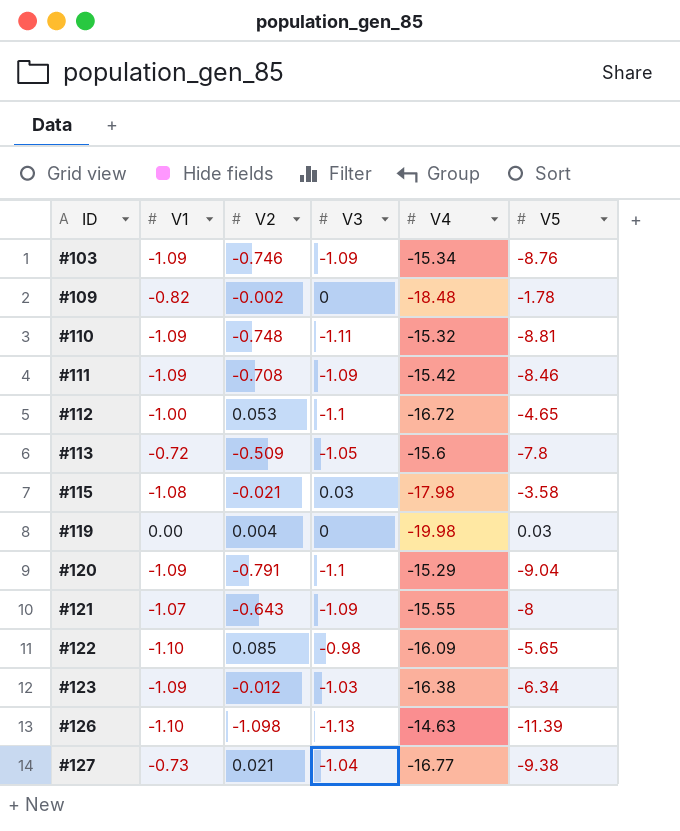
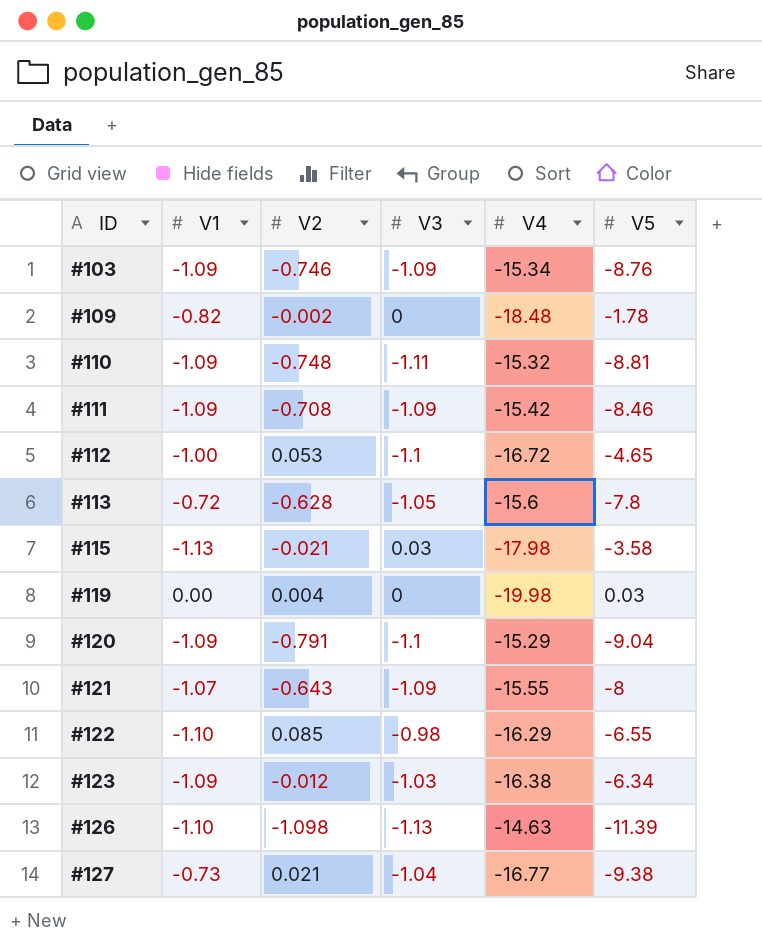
#113 | V2: -0.509 -> -0.628
#115 | V1: -1.08 -> -1.13
#122 | V4: -16.09 -> -16.29
#122 | V5: -5.65 -> -6.55

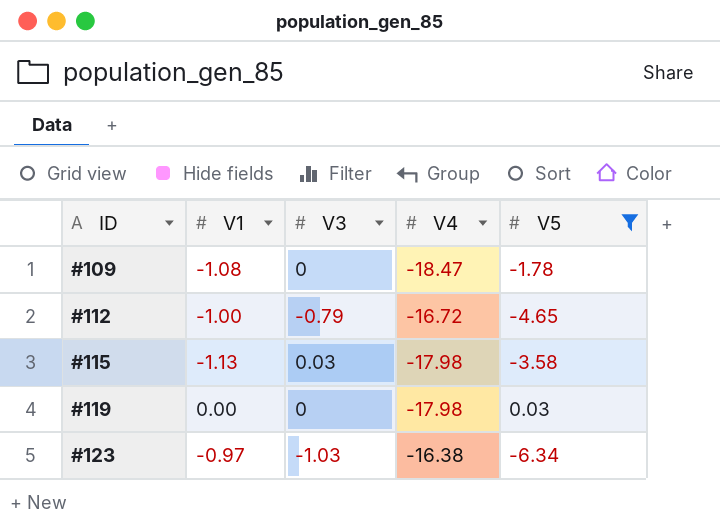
filter: none -> V5 >= -6.34
column V2 | position: 3 -> none
#109 | V1: -0.82 -> -1.08
#109 | V4: -18.48 -> -18.47
#112 | V3: -1.1 -> -0.79
#119 | V4: -19.98 -> -17.98
#123 | V1: -1.09 -> -0.97

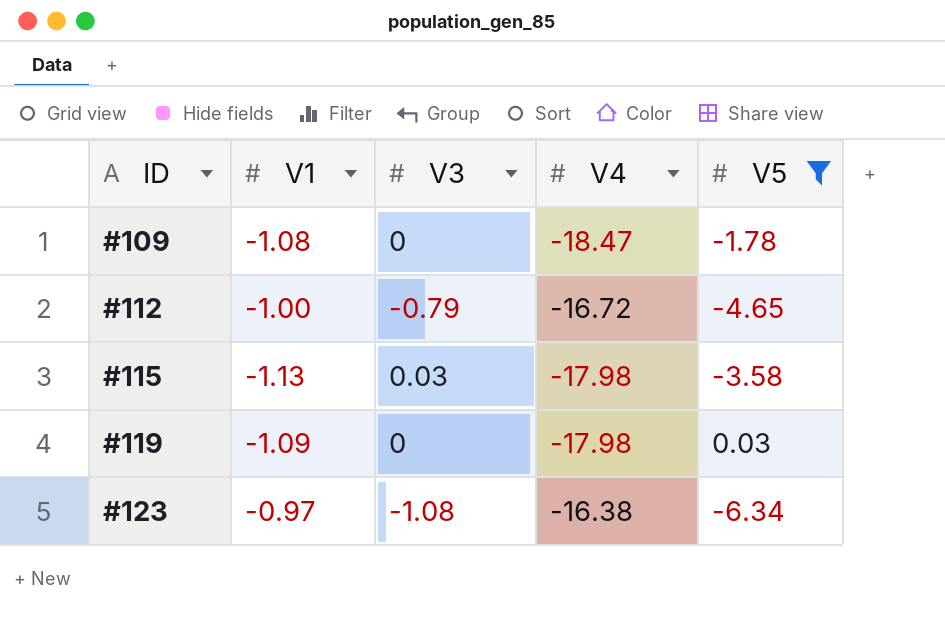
#119 | V1: 0.00 -> -1.09
#123 | V3: -1.03 -> -1.08

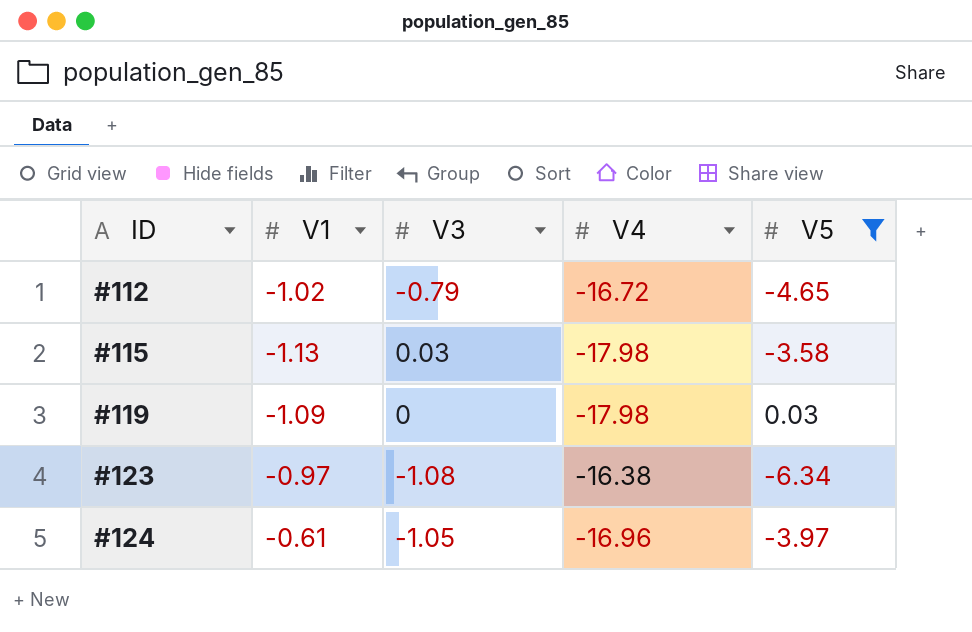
row #109: -1.08 | 0 | -18.47 | -1.78 -> none
#112 | V1: -1.00 -> -1.02
row #124: none -> -0.61 | -1.05 | -16.96 | -3.97

